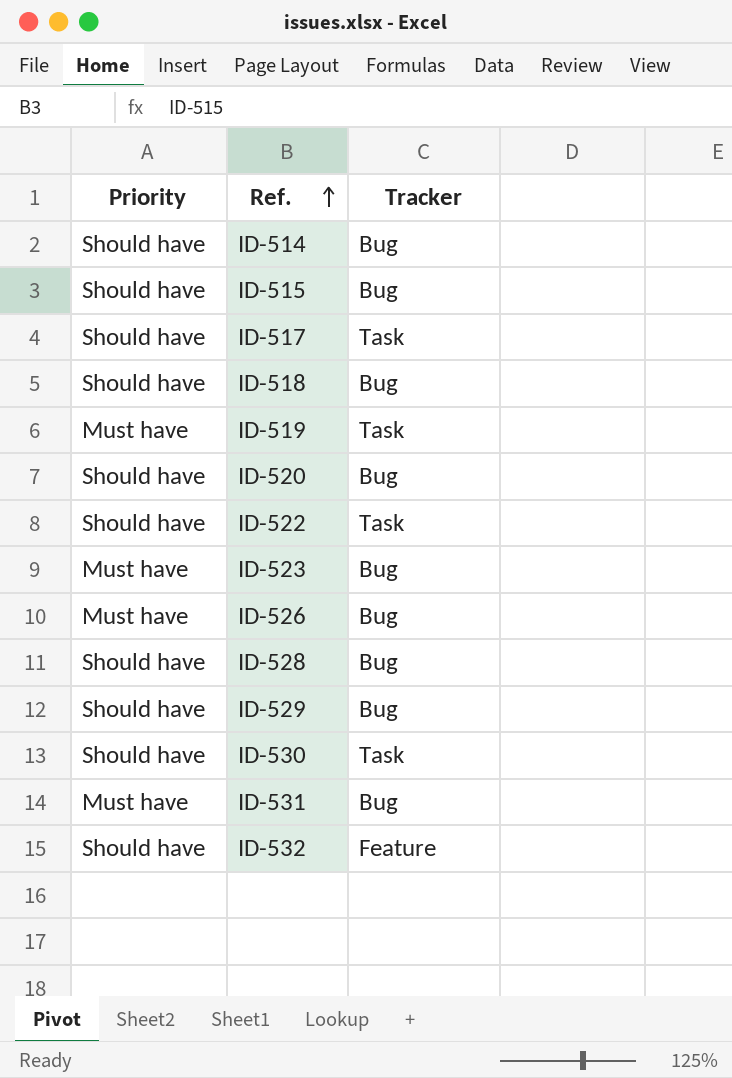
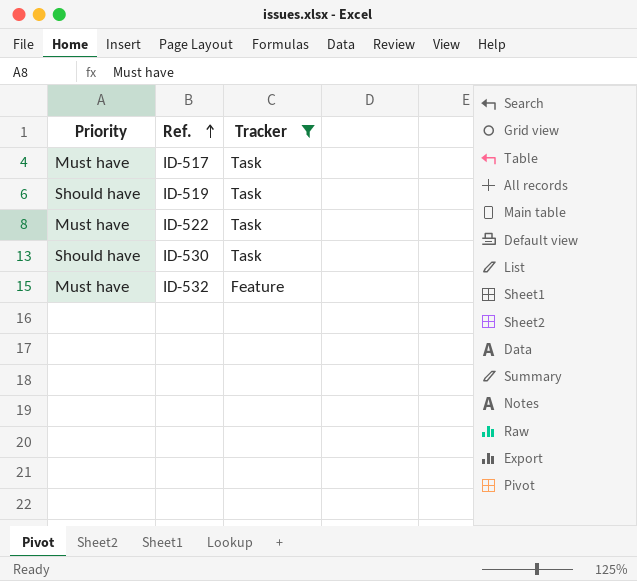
filter: none -> Tracker != Bug
ID-517 | Priority: Should have -> Must have
ID-519 | Priority: Must have -> Should have
ID-522 | Priority: Should have -> Must have
ID-532 | Priority: Should have -> Must have

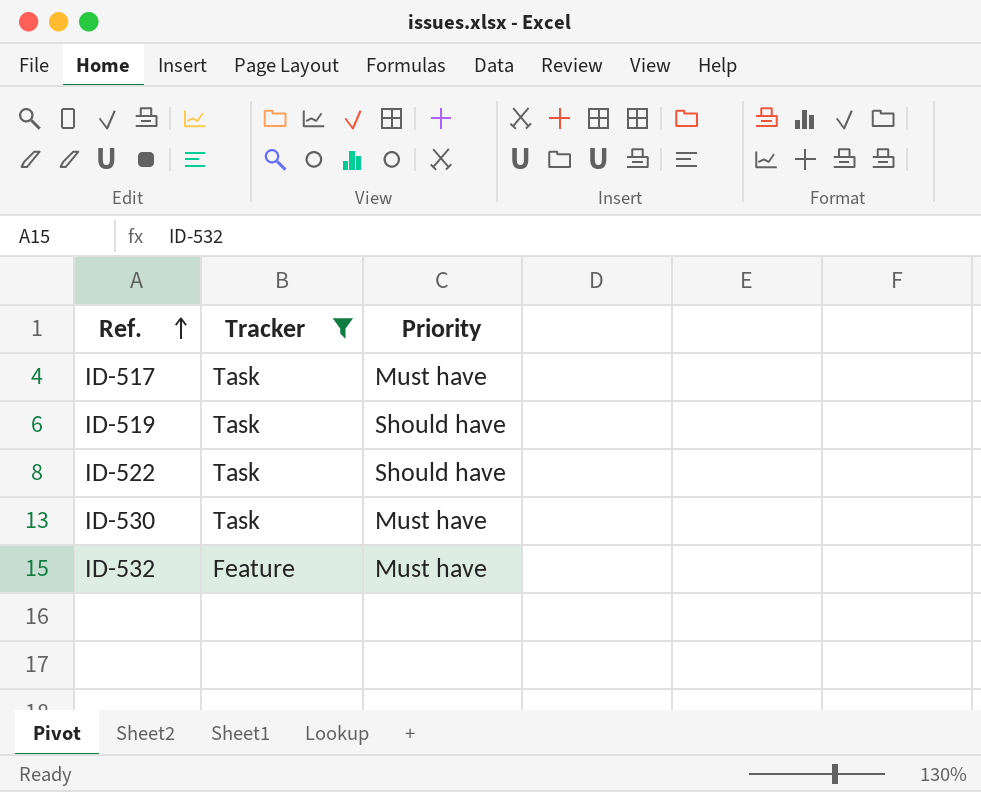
column Priority | position: 1 -> 3
ID-522 | Priority: Must have -> Should have
ID-530 | Priority: Should have -> Must have

